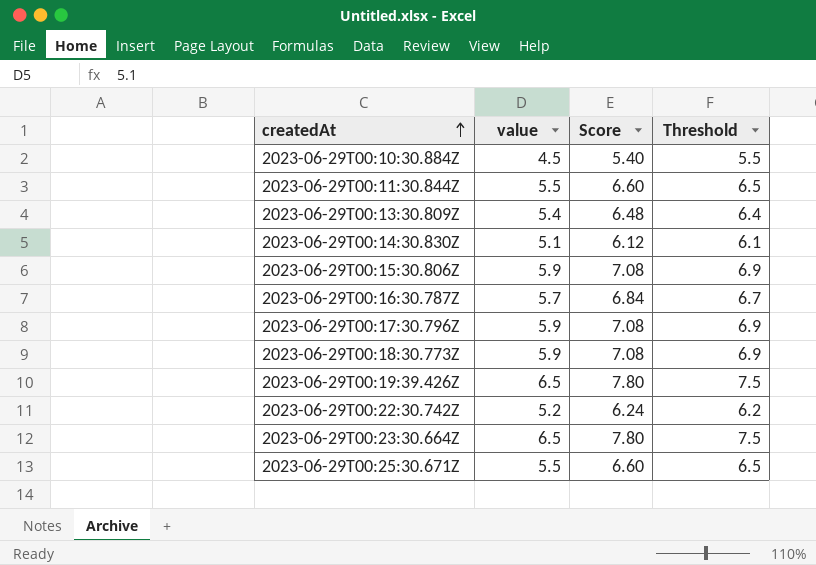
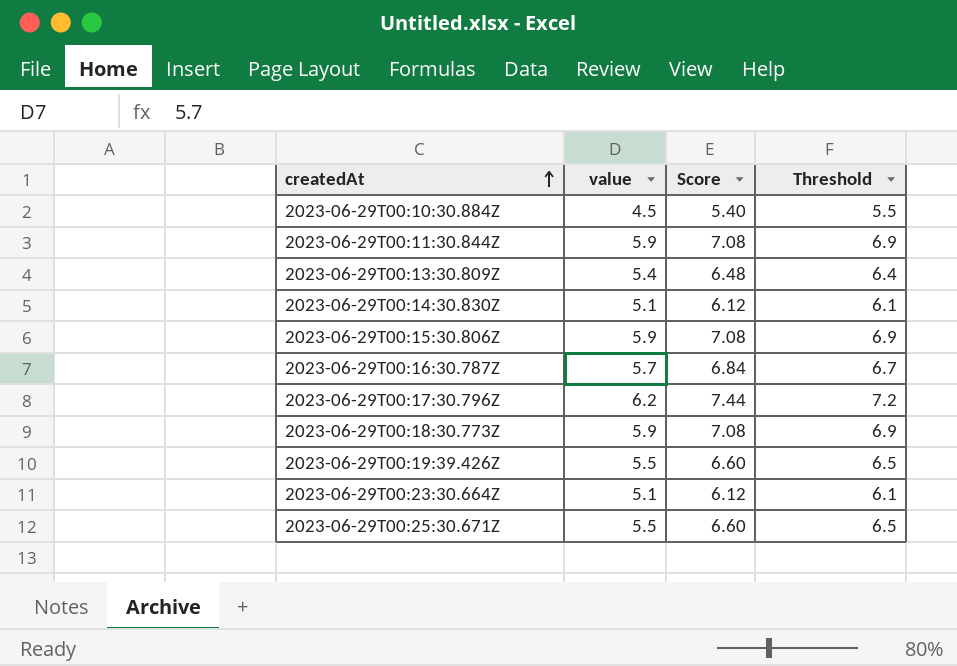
row 2023-06-29T00:22:30.742Z: 5.2 | 6.24 | 6.2 -> none
2023-06-29T00:11:30.844Z | value: 5.5 -> 5.9
2023-06-29T00:11:30.844Z | Score: 6.60 -> 7.08
2023-06-29T00:11:30.844Z | Threshold: 6.5 -> 6.9
2023-06-29T00:17:30.796Z | value: 5.9 -> 6.2
2023-06-29T00:17:30.796Z | Score: 7.08 -> 7.44
2023-06-29T00:17:30.796Z | Threshold: 6.9 -> 7.2
2023-06-29T00:19:39.426Z | value: 6.5 -> 5.5
2023-06-29T00:19:39.426Z | Score: 7.80 -> 6.60
2023-06-29T00:19:39.426Z | Threshold: 7.5 -> 6.5
2023-06-29T00:23:30.664Z | value: 6.5 -> 5.1
2023-06-29T00:23:30.664Z | Score: 7.80 -> 6.12
2023-06-29T00:23:30.664Z | Threshold: 7.5 -> 6.1

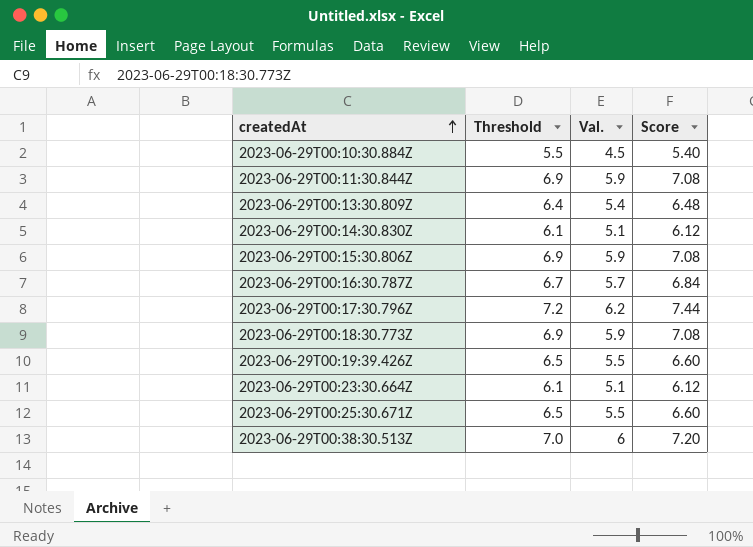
column Threshold | position: 4 -> 2
column name: value -> Val.
row 2023-06-29T00:38:30.513Z: none -> 7.0 | 6 | 7.20

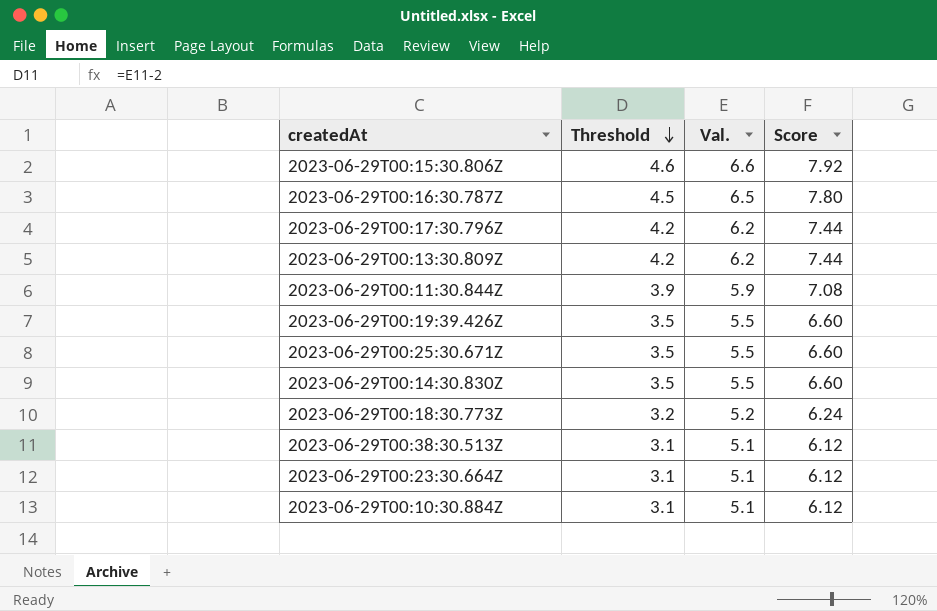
row order: createdAt ascending -> Threshold descending
column Threshold | formula: [Val.] + 1 -> [Val.] - 2
2023-06-29T00:15:30.806Z | Val.: 5.9 -> 6.6
2023-06-29T00:15:30.806Z | Score: 7.08 -> 7.92
2023-06-29T00:16:30.787Z | Val.: 5.7 -> 6.5
2023-06-29T00:16:30.787Z | Score: 6.84 -> 7.80
2023-06-29T00:13:30.809Z | Val.: 5.4 -> 6.2
2023-06-29T00:13:30.809Z | Score: 6.48 -> 7.44
2023-06-29T00:14:30.830Z | Val.: 5.1 -> 5.5
2023-06-29T00:14:30.830Z | Score: 6.12 -> 6.60
2023-06-29T00:18:30.773Z | Val.: 5.9 -> 5.2
2023-06-29T00:18:30.773Z | Score: 7.08 -> 6.24
2023-06-29T00:38:30.513Z | Val.: 6 -> 5.1
2023-06-29T00:38:30.513Z | Score: 7.20 -> 6.12
2023-06-29T00:10:30.884Z | Val.: 4.5 -> 5.1
2023-06-29T00:10:30.884Z | Score: 5.40 -> 6.12

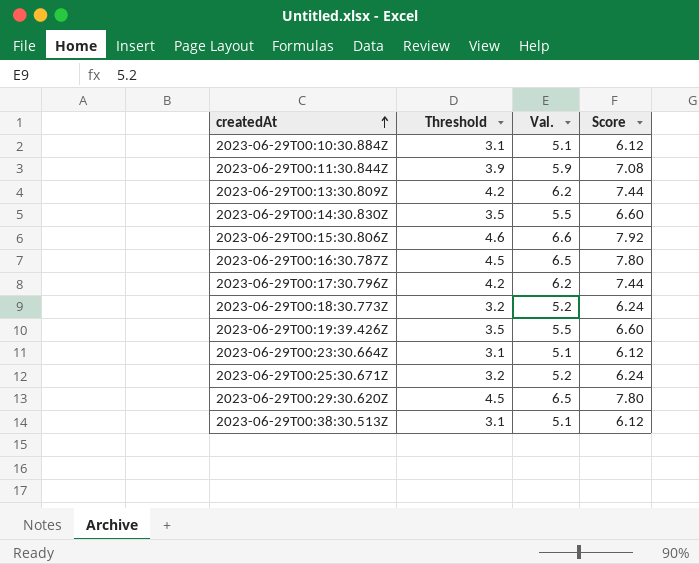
row order: Threshold descending -> createdAt ascending
2023-06-29T00:25:30.671Z | Threshold: 3.5 -> 3.2
2023-06-29T00:25:30.671Z | Val.: 5.5 -> 5.2
2023-06-29T00:25:30.671Z | Score: 6.60 -> 6.24
row 2023-06-29T00:29:30.620Z: none -> 4.5 | 6.5 | 7.80

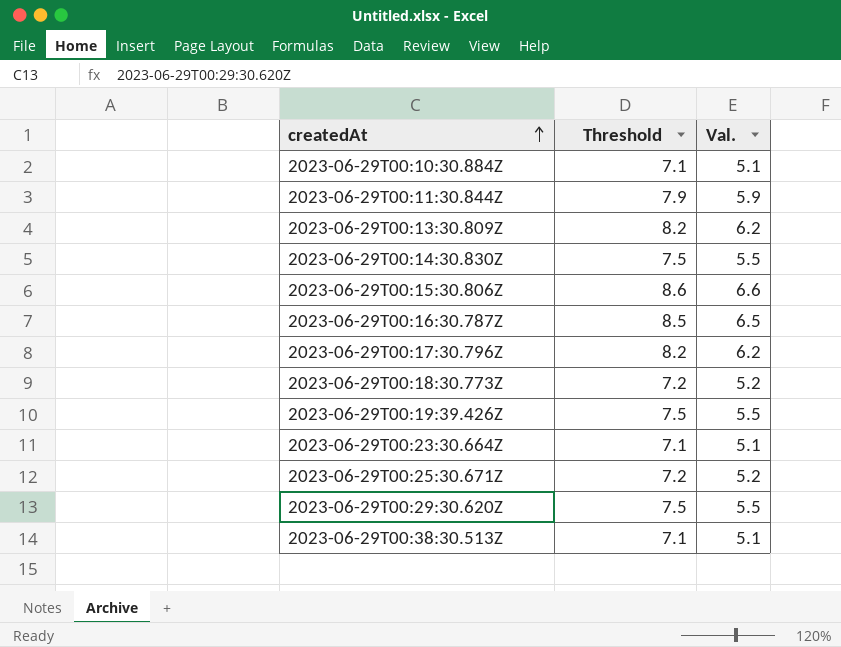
column Score | formula: [Val.] * 1.2 -> none
column Threshold | formula: [Val.] - 2 -> [Val.] + 2
2023-06-29T00:29:30.620Z | Val.: 6.5 -> 5.5

